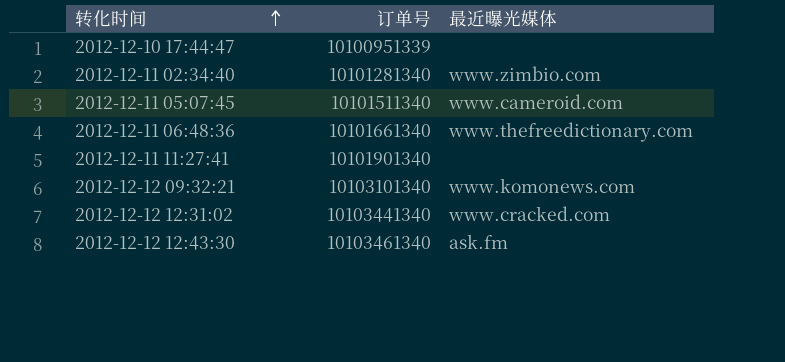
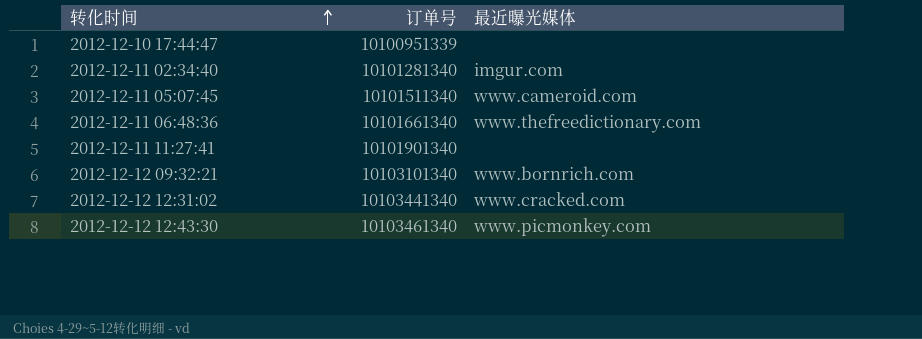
2012-12-11 02:34:40 | 最近曝光媒体: www.zimbio.com -> imgur.com
2012-12-12 09:32:21 | 最近曝光媒体: www.komonews.com -> www.bornrich.com
2012-12-12 12:43:30 | 最近曝光媒体: ask.fm -> www.picmonkey.com

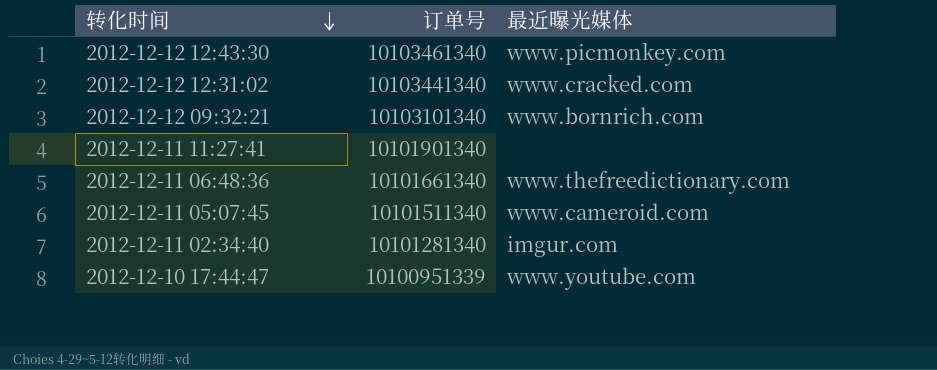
row order: 转化时间 ascending -> 转化时间 descending
2012-12-10 17:44:47 | 最近曝光媒体: none -> www.youtube.com

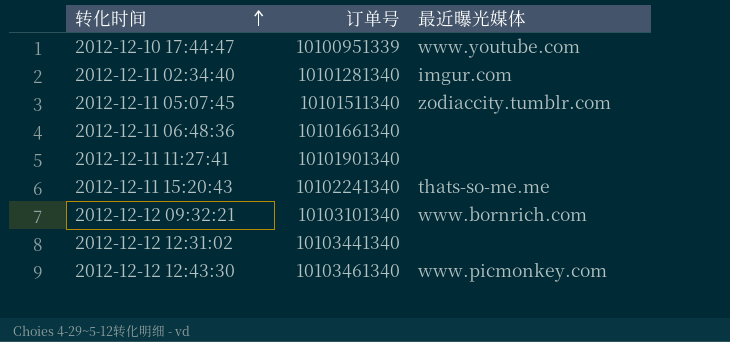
row order: 转化时间 descending -> 转化时间 ascending
2012-12-11 05:07:45 | 最近曝光媒体: www.cameroid.com -> zodiaccity.tumblr.com
2012-12-11 06:48:36 | 最近曝光媒体: www.thefreedictionary.com -> none
row 2012-12-11 15:20:43: none -> 10102241340 | thats-so-me.me
2012-12-12 12:31:02 | 最近曝光媒体: www.cracked.com -> none

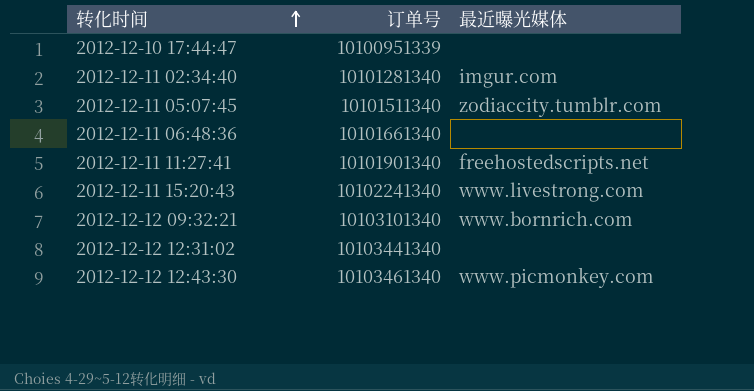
2012-12-10 17:44:47 | 最近曝光媒体: www.youtube.com -> none
2012-12-11 11:27:41 | 最近曝光媒体: none -> freehostedscripts.net
2012-12-11 15:20:43 | 最近曝光媒体: thats-so-me.me -> www.livestrong.com

